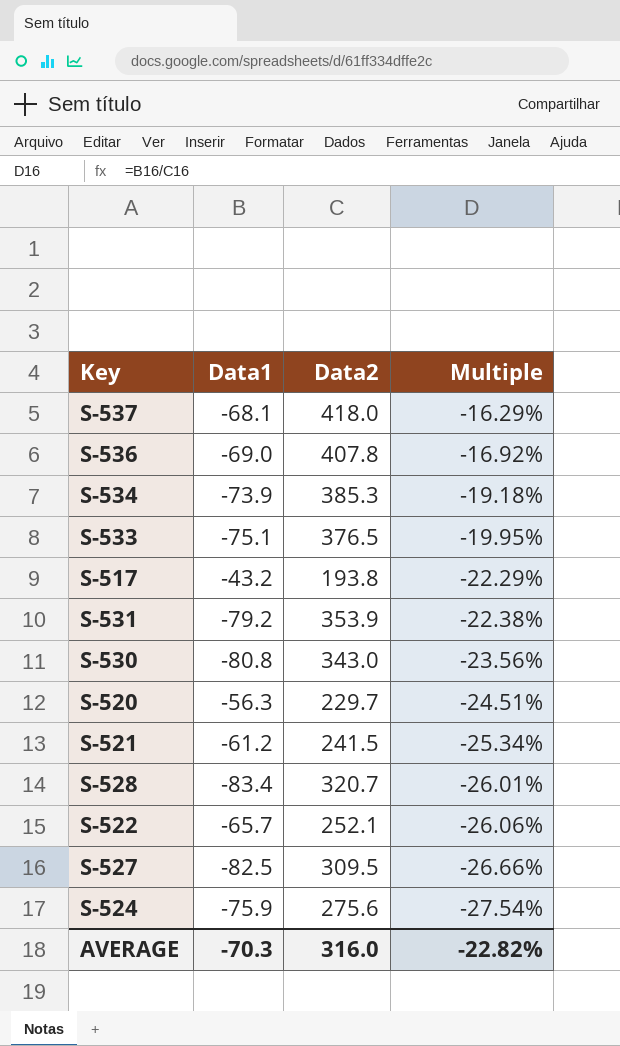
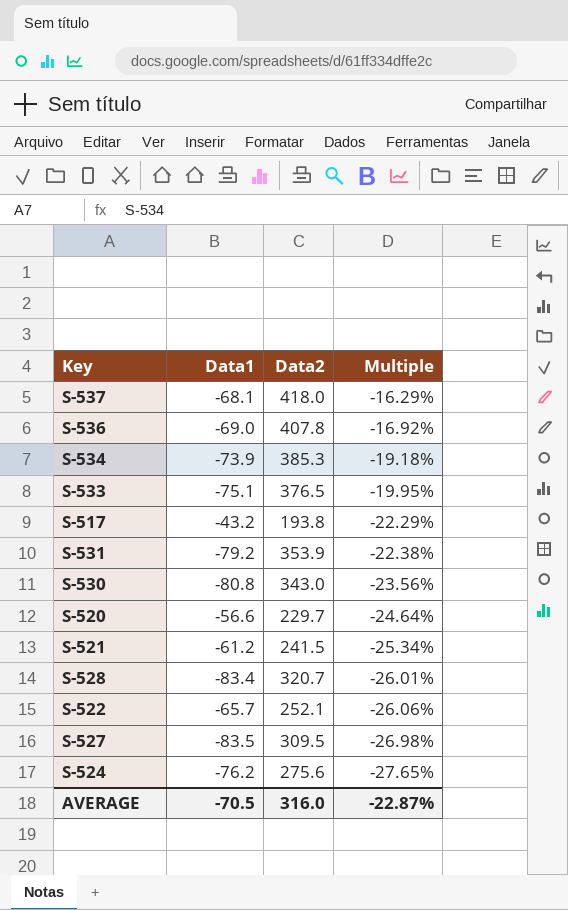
S-520 | Data1: -56.3 -> -56.6
S-520 | Multiple: -24.51% -> -24.64%
S-527 | Data1: -82.5 -> -83.5
S-527 | Multiple: -26.66% -> -26.98%
S-524 | Data1: -75.9 -> -76.2
S-524 | Multiple: -27.54% -> -27.65%
AVERAGE | Data1: -70.3 -> -70.5
AVERAGE | Multiple: -22.82% -> -22.87%

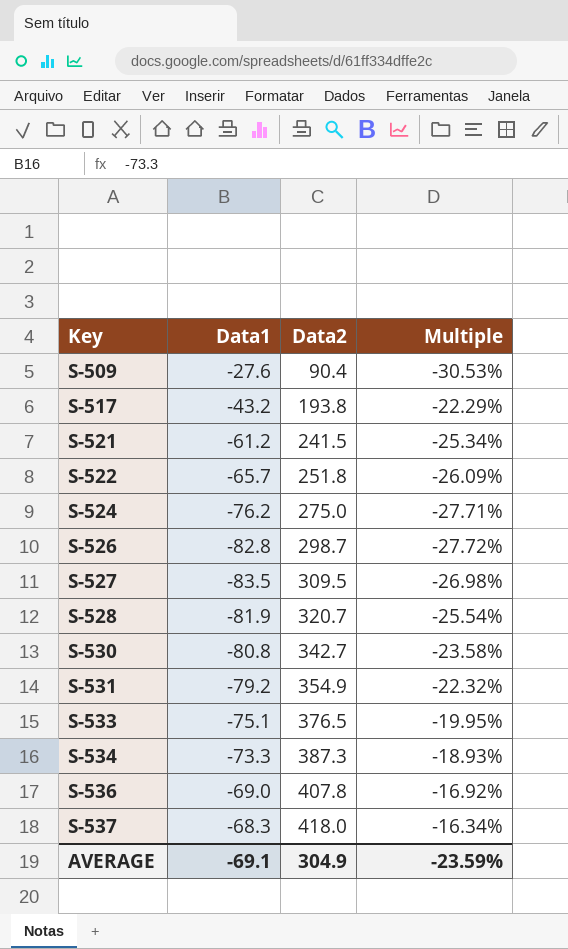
row order: Multiple descending -> Key ascending
row S-520: -56.6 | 229.7 | -24.64% -> none
row S-509: none -> -27.6 | 90.4 | -30.53%
S-522 | Data2: 252.1 -> 251.8
S-522 | Multiple: -26.06% -> -26.09%
S-524 | Data2: 275.6 -> 275.0
S-524 | Multiple: -27.65% -> -27.71%
row S-526: none -> -82.8 | 298.7 | -27.72%
S-528 | Data1: -83.4 -> -81.9
S-528 | Multiple: -26.01% -> -25.54%
S-530 | Data2: 343.0 -> 342.7
S-530 | Multiple: -23.56% -> -23.58%
S-531 | Data2: 353.9 -> 354.9
S-531 | Multiple: -22.38% -> -22.32%
S-534 | Data1: -73.9 -> -73.3
S-534 | Data2: 385.3 -> 387.3
S-534 | Multiple: -19.18% -> -18.93%
S-537 | Data1: -68.1 -> -68.3
S-537 | Multiple: -16.29% -> -16.34%
AVERAGE | Data1: -70.5 -> -69.1
AVERAGE | Data2: 316.0 -> 304.9
AVERAGE | Multiple: -22.87% -> -23.59%

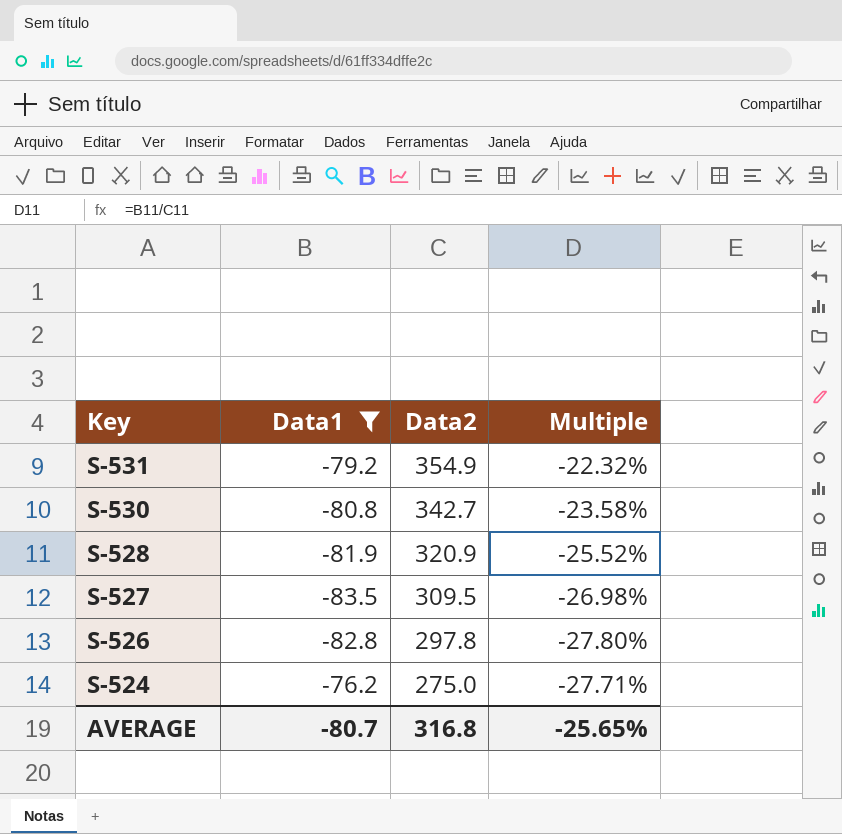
filter: none -> Data1 <= -76.2
row order: Key ascending -> Key descending
S-528 | Data2: 320.7 -> 320.9
S-528 | Multiple: -25.54% -> -25.52%
S-526 | Data2: 298.7 -> 297.8
S-526 | Multiple: -27.72% -> -27.80%
AVERAGE | Data1: -69.1 -> -80.7
AVERAGE | Data2: 304.9 -> 316.8
AVERAGE | Multiple: -23.59% -> -25.65%

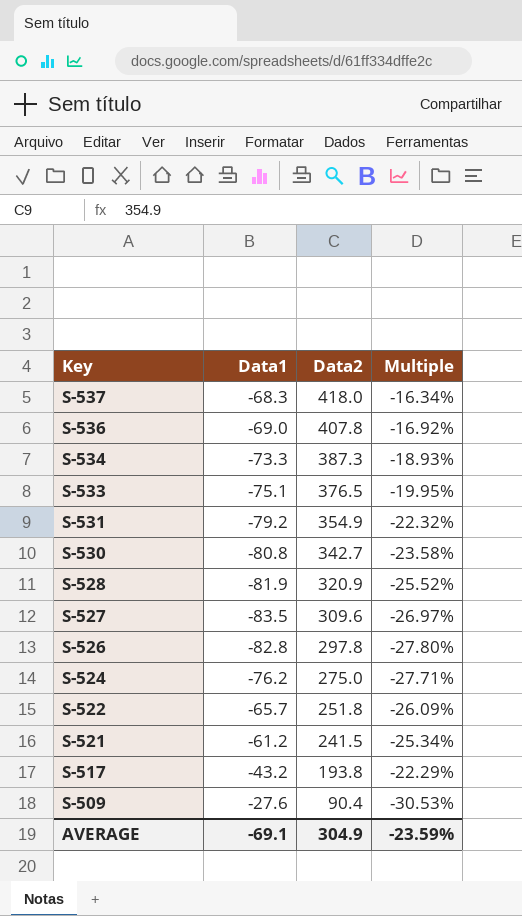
filter: Data1 <= -76.2 -> none
S-527 | Data2: 309.5 -> 309.6
S-527 | Multiple: -26.98% -> -26.97%
AVERAGE | Data1: -80.7 -> -69.1
AVERAGE | Data2: 316.8 -> 304.9
AVERAGE | Multiple: -25.65% -> -23.59%

